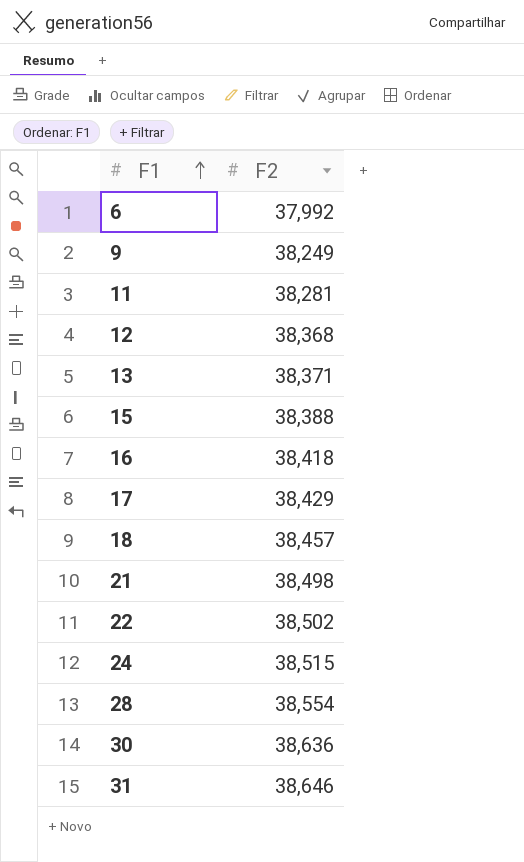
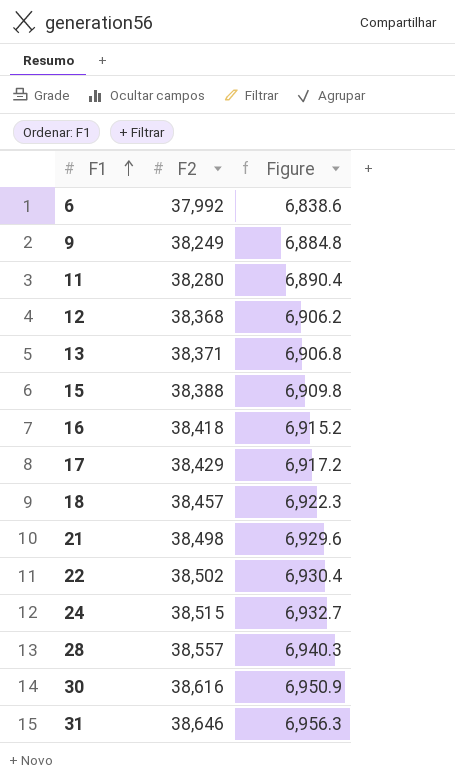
column Figure | formula: none -> [F2] * 0.18
11 | F2: 38,281 -> 38,280
28 | F2: 38,554 -> 38,557
30 | F2: 38,636 -> 38,616

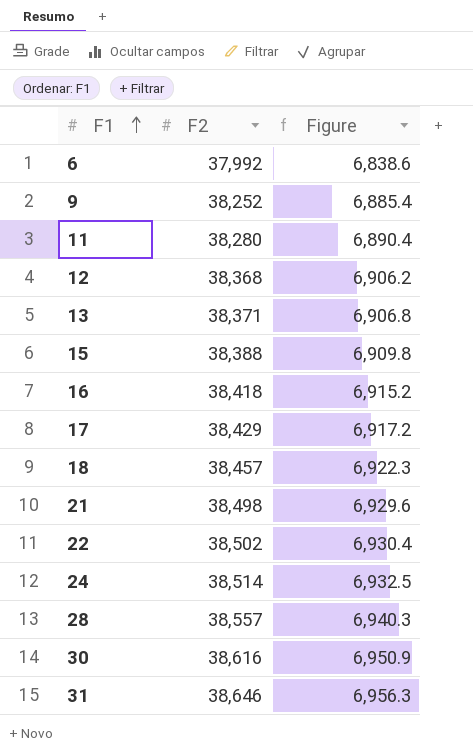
9 | F2: 38,249 -> 38,252
9 | Figure: 6,884.8 -> 6,885.4
24 | F2: 38,515 -> 38,514
24 | Figure: 6,932.7 -> 6,932.5

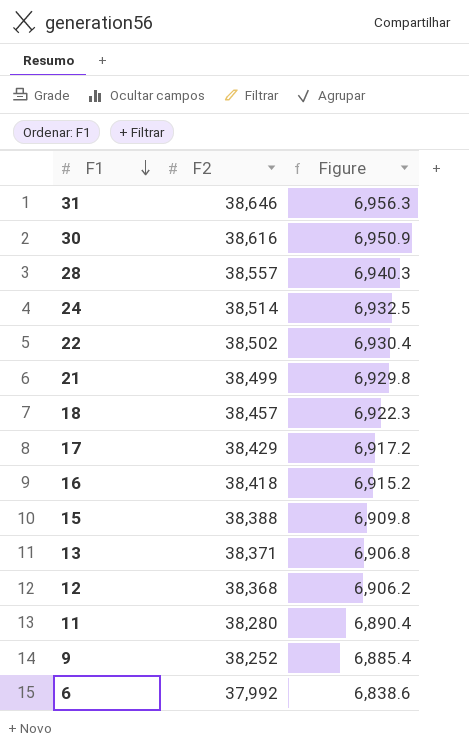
row order: F1 ascending -> F1 descending
21 | F2: 38,498 -> 38,499
21 | Figure: 6,929.6 -> 6,929.8

